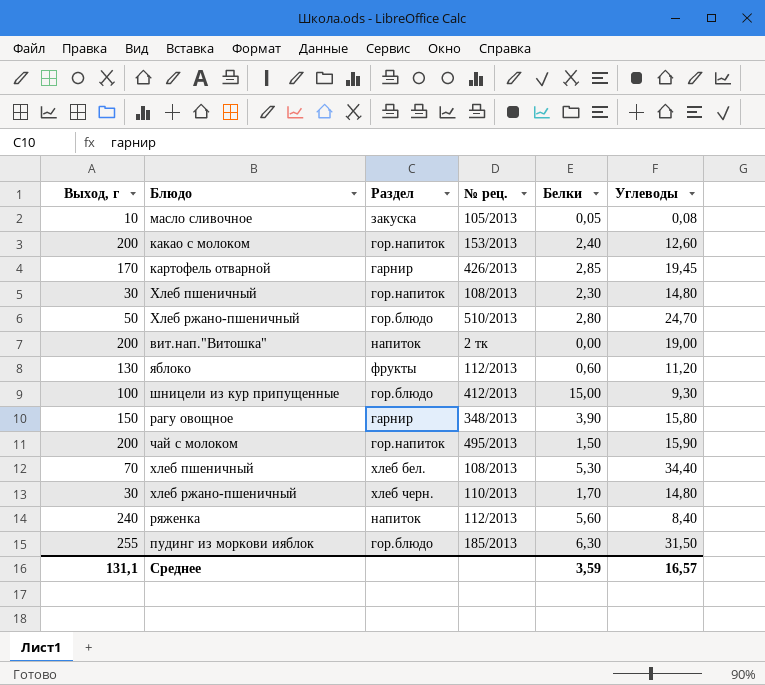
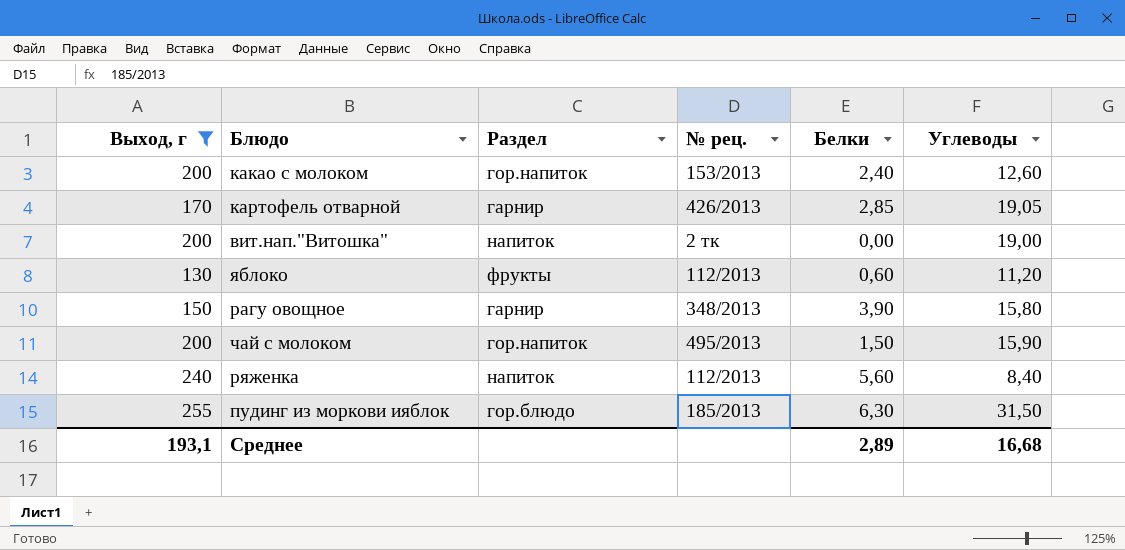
filter: none -> Выход, г >= 130
картофель отварной | Углеводы: 19,45 -> 19,05
Среднее | Выход, г: 131,1 -> 193,1
Среднее | Белки: 3,59 -> 2,89
Среднее | Углеводы: 16,57 -> 16,68

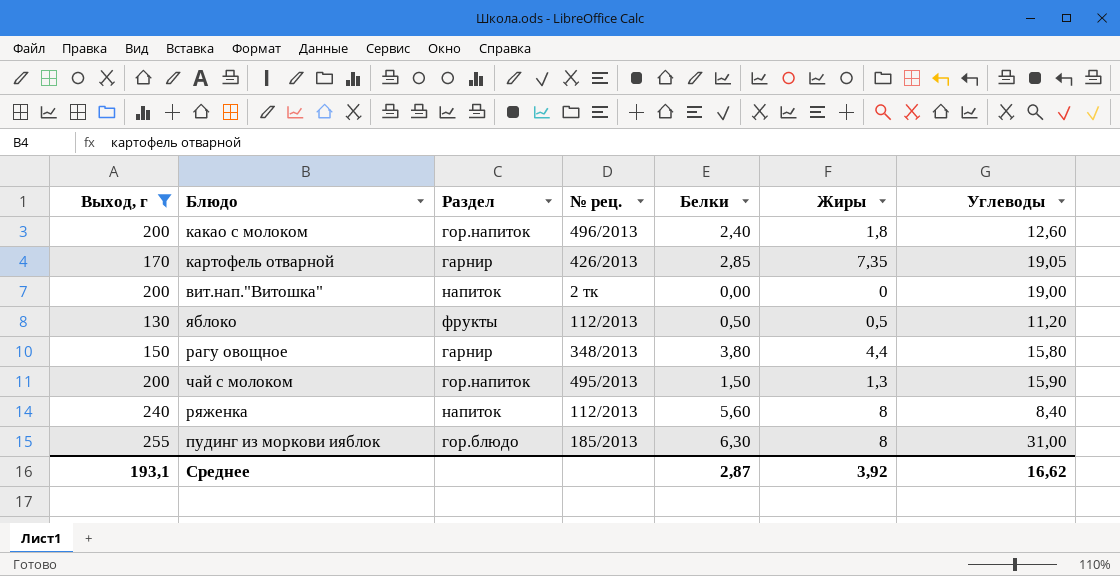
column Жиры | position: none -> 6
какао с молоком | № рец.: 153/2013 -> 496/2013
яблоко | Белки: 0,60 -> 0,50
рагу овощное | Белки: 3,90 -> 3,80
пудинг из моркови ияблок | Углеводы: 31,50 -> 31,00
Среднее | Белки: 2,89 -> 2,87
Среднее | Углеводы: 16,68 -> 16,62

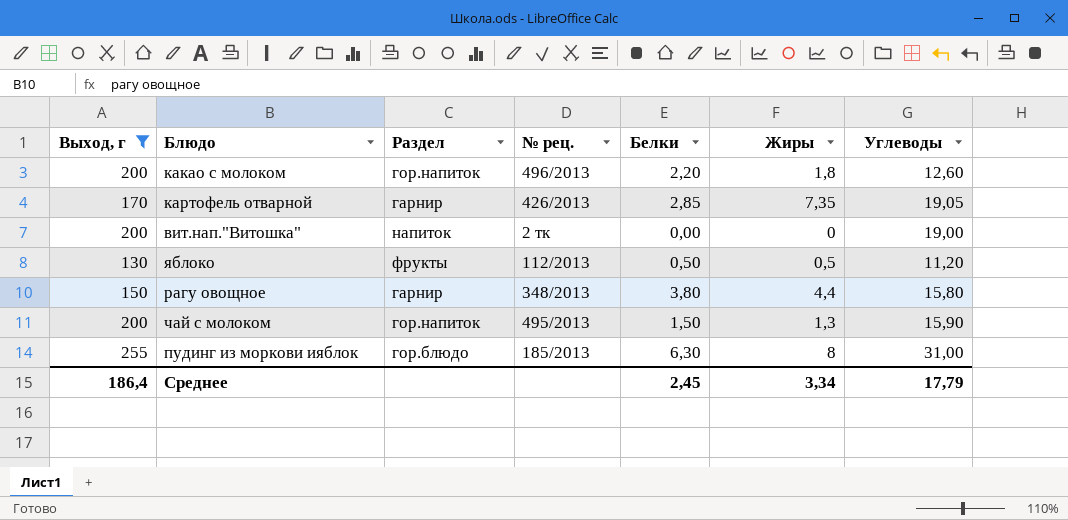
row ряженка: 240 | напиток | 112/2013 | 5,60 | 8 | 8,40 -> none
какао с молоком | Белки: 2,40 -> 2,20
Среднее | Выход, г: 193,1 -> 186,4
Среднее | Белки: 2,87 -> 2,45
Среднее | Жиры: 3,92 -> 3,34
Среднее | Углеводы: 16,62 -> 17,79

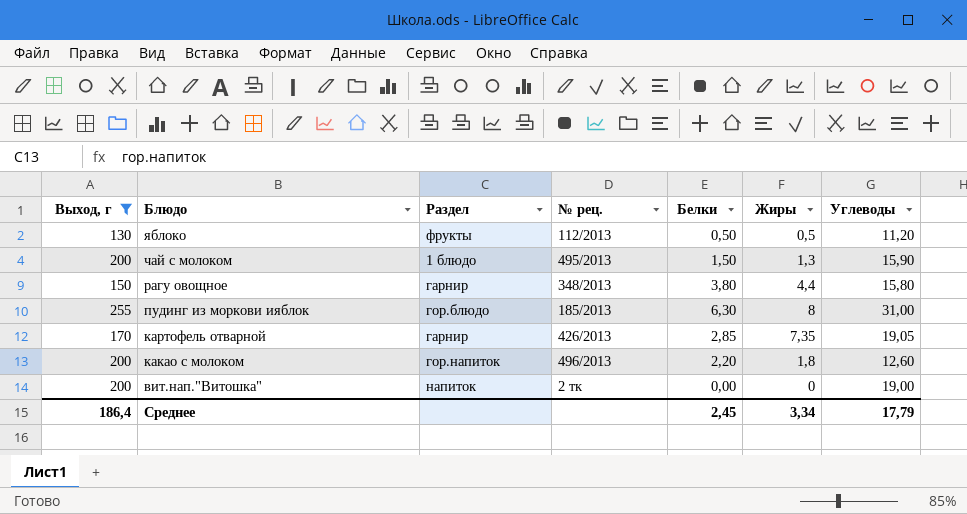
row order: none -> Блюдо descending
чай с молоком | Раздел: гор.напиток -> 1 блюдо

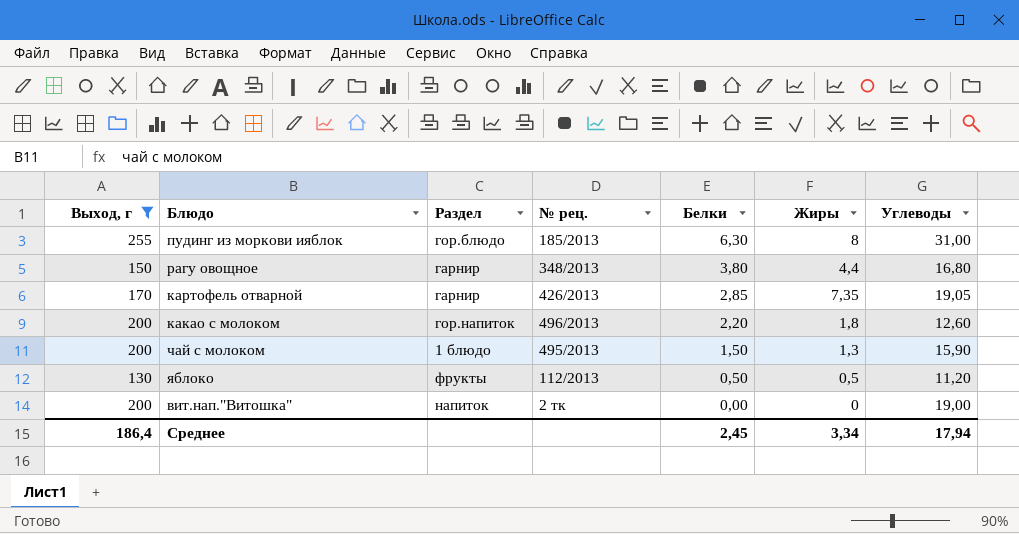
row order: Блюдо descending -> Белки descending
рагу овощное | Углеводы: 15,80 -> 16,80
Среднее | Углеводы: 17,79 -> 17,94

